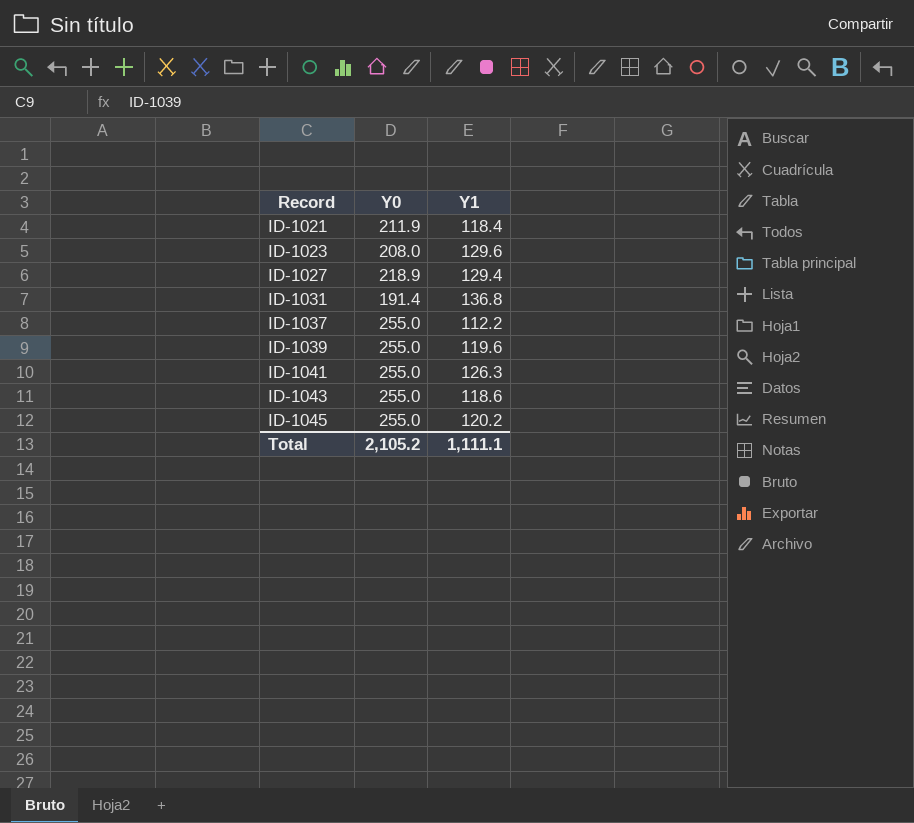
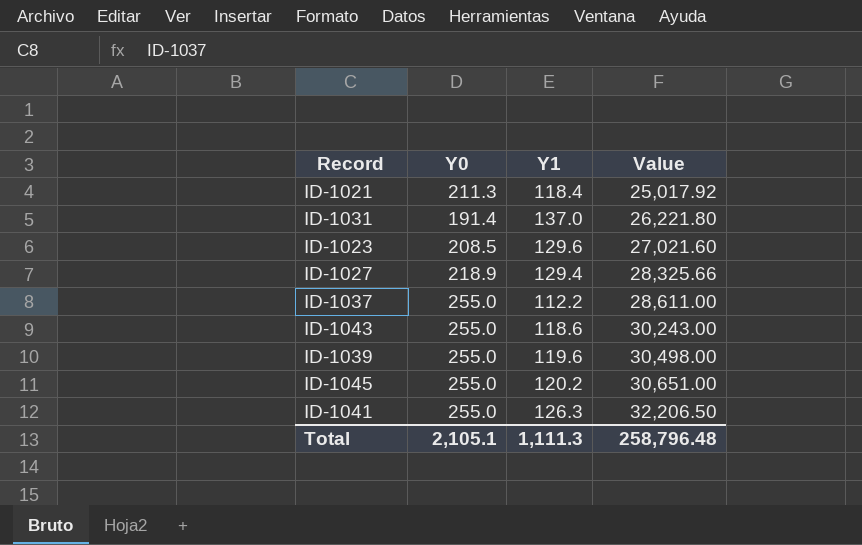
row order: Record ascending -> Value ascending
column Value | formula: none -> [Y0] * [Y1]
ID-1021 | Y0: 211.9 -> 211.3
ID-1031 | Y1: 136.8 -> 137.0
ID-1023 | Y0: 208.0 -> 208.5
Total | Y0: 2,105.2 -> 2,105.1
Total | Y1: 1,111.1 -> 1,111.3

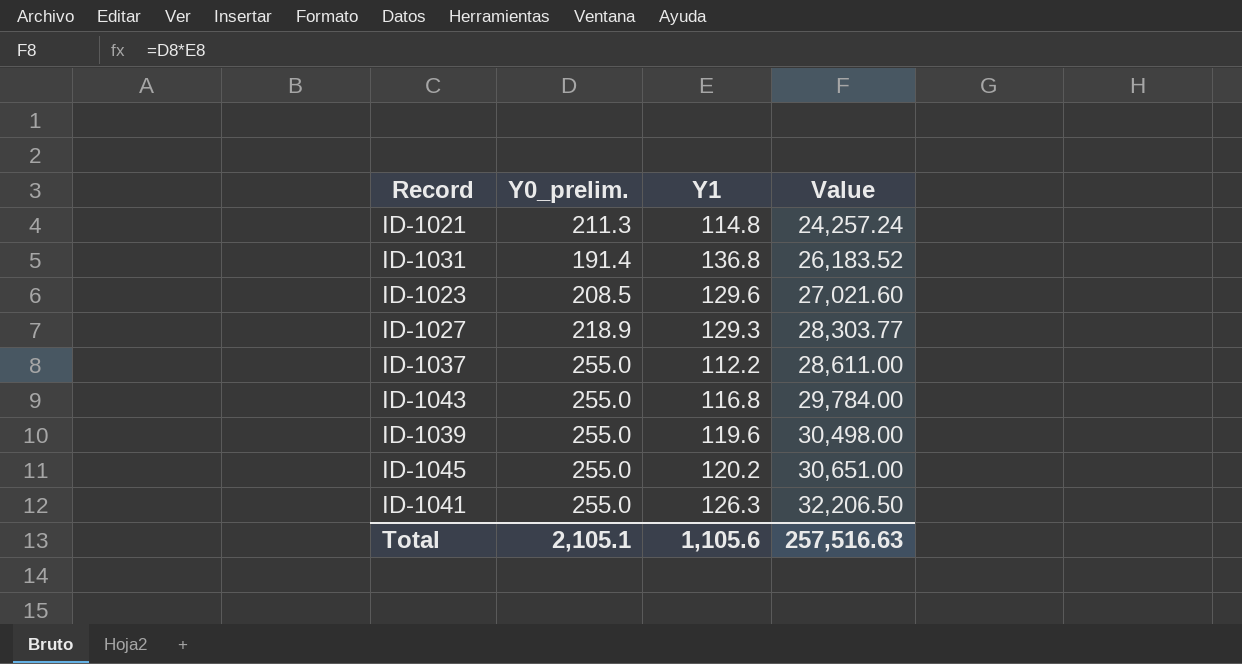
column name: Y0 -> Y0_prelim.
ID-1021 | Y1: 118.4 -> 114.8
ID-1021 | Value: 25,017.92 -> 24,257.24
ID-1031 | Y1: 137.0 -> 136.8
ID-1031 | Value: 26,221.80 -> 26,183.52
ID-1027 | Y1: 129.4 -> 129.3
ID-1027 | Value: 28,325.66 -> 28,303.77
ID-1043 | Y1: 118.6 -> 116.8
ID-1043 | Value: 30,243.00 -> 29,784.00
Total | Y1: 1,111.3 -> 1,105.6
Total | Value: 258,796.48 -> 257,516.63

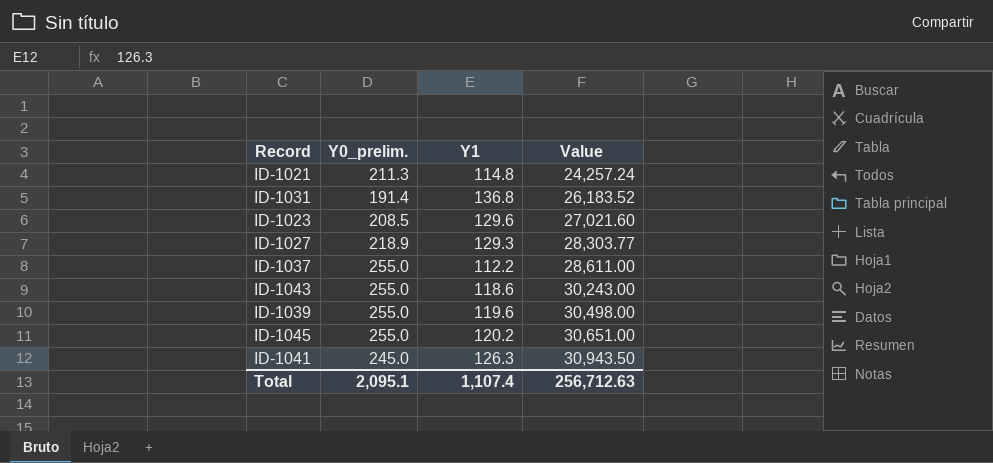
ID-1043 | Y1: 116.8 -> 118.6
ID-1043 | Value: 29,784.00 -> 30,243.00
ID-1041 | Y0_prelim.: 255.0 -> 245.0
ID-1041 | Value: 32,206.50 -> 30,943.50
Total | Y0_prelim.: 2,105.1 -> 2,095.1
Total | Y1: 1,105.6 -> 1,107.4
Total | Value: 257,516.63 -> 256,712.63

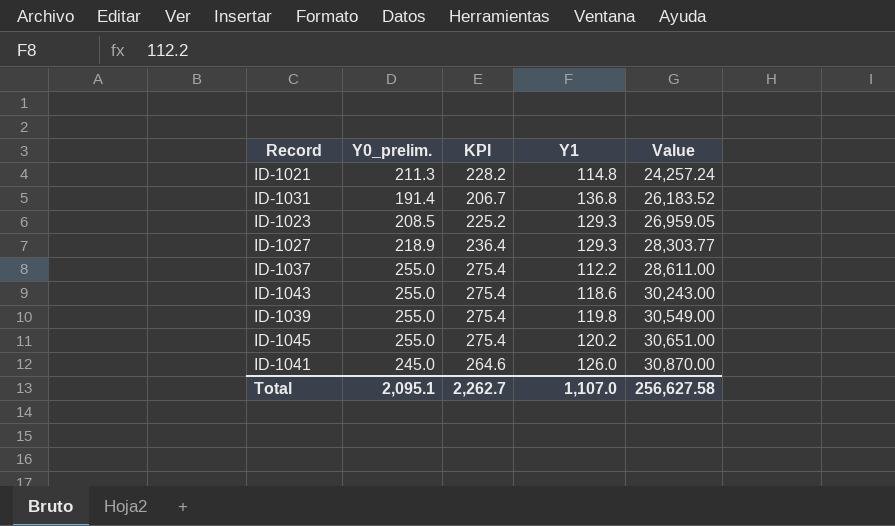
column KPI | formula: none -> [Y0_prelim.] * 1.08
ID-1023 | Y1: 129.6 -> 129.3
ID-1023 | Value: 27,021.60 -> 26,959.05
ID-1039 | Y1: 119.6 -> 119.8
ID-1039 | Value: 30,498.00 -> 30,549.00
ID-1041 | Y1: 126.3 -> 126.0
ID-1041 | Value: 30,943.50 -> 30,870.00
Total | Y1: 1,107.4 -> 1,107.0
Total | Value: 256,712.63 -> 256,627.58

